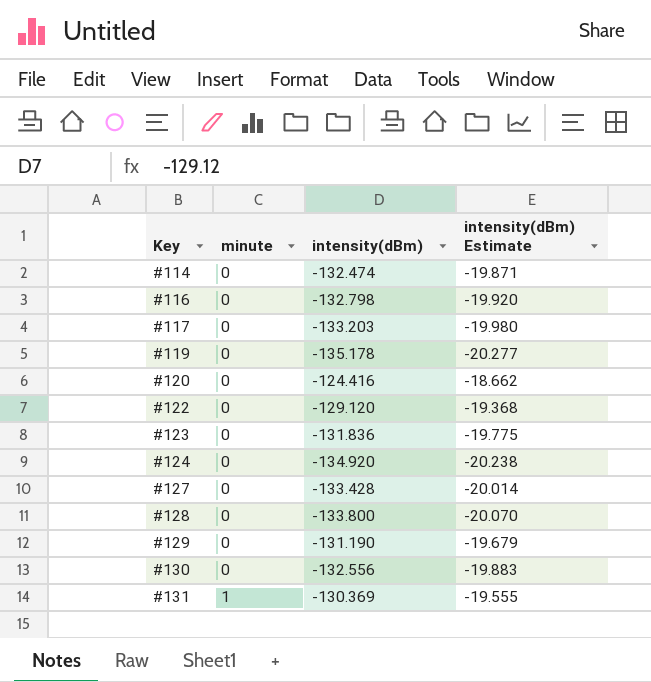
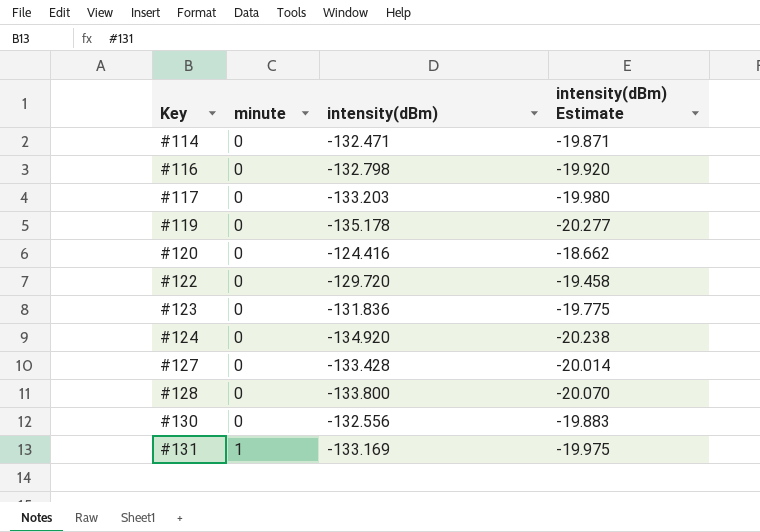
row #129: 0 | -131.190 | -19.679 -> none
#114 | intensity(dBm): -132.474 -> -132.471
#122 | intensity(dBm): -129.120 -> -129.720
#122 | intensity(dBm) Estimate: -19.368 -> -19.458
#131 | intensity(dBm): -130.369 -> -133.169
#131 | intensity(dBm) Estimate: -19.555 -> -19.975

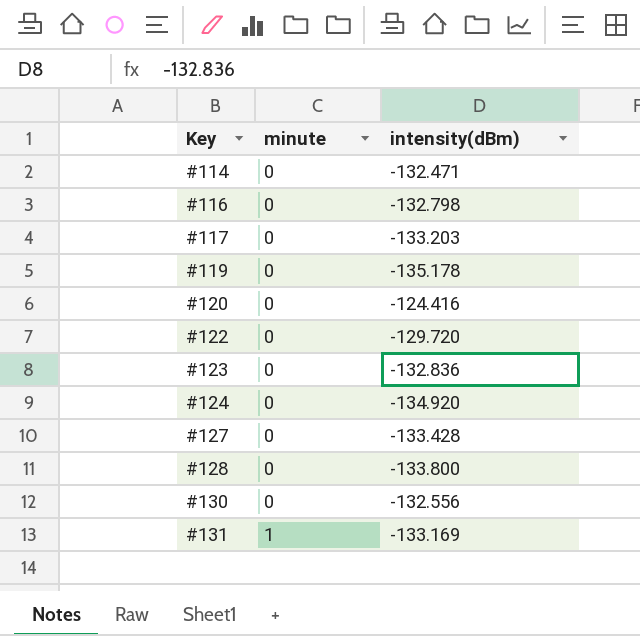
column intensity(dBm) Estimate | formula: [intensity(dBm)] * 0.15 -> none
#123 | intensity(dBm): -131.836 -> -132.836

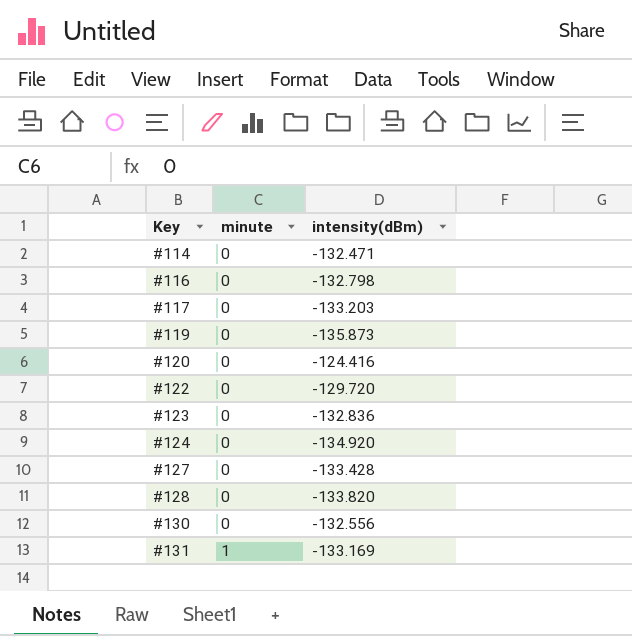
#119 | intensity(dBm): -135.178 -> -135.873
#128 | intensity(dBm): -133.800 -> -133.820

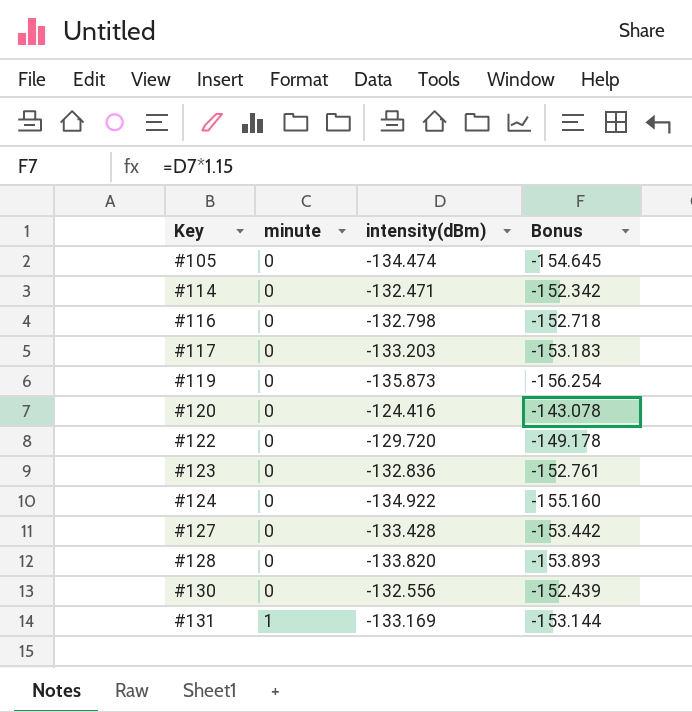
column Bonus | formula: none -> [intensity(dBm)] * 1.15
row #105: none -> 0 | -134.474 | -154.645
#124 | intensity(dBm): -134.920 -> -134.922

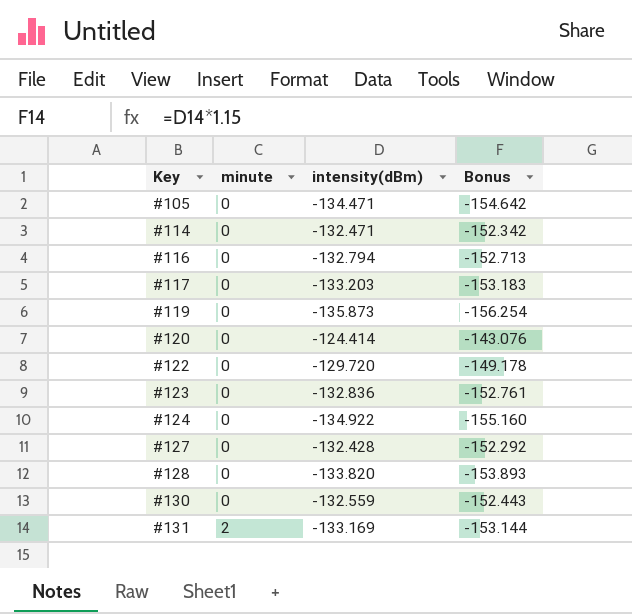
#105 | intensity(dBm): -134.474 -> -134.471
#105 | Bonus: -154.645 -> -154.642
#116 | intensity(dBm): -132.798 -> -132.794
#116 | Bonus: -152.718 -> -152.713
#120 | intensity(dBm): -124.416 -> -124.414
#120 | Bonus: -143.078 -> -143.076
#127 | intensity(dBm): -133.428 -> -132.428
#127 | Bonus: -153.442 -> -152.292
#130 | intensity(dBm): -132.556 -> -132.559
#130 | Bonus: -152.439 -> -152.443
#131 | minute: 1 -> 2

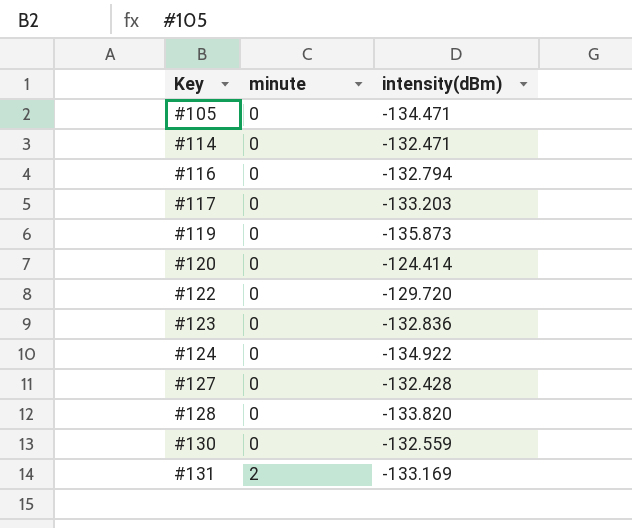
column Bonus | formula: [intensity(dBm)] * 1.15 -> none

